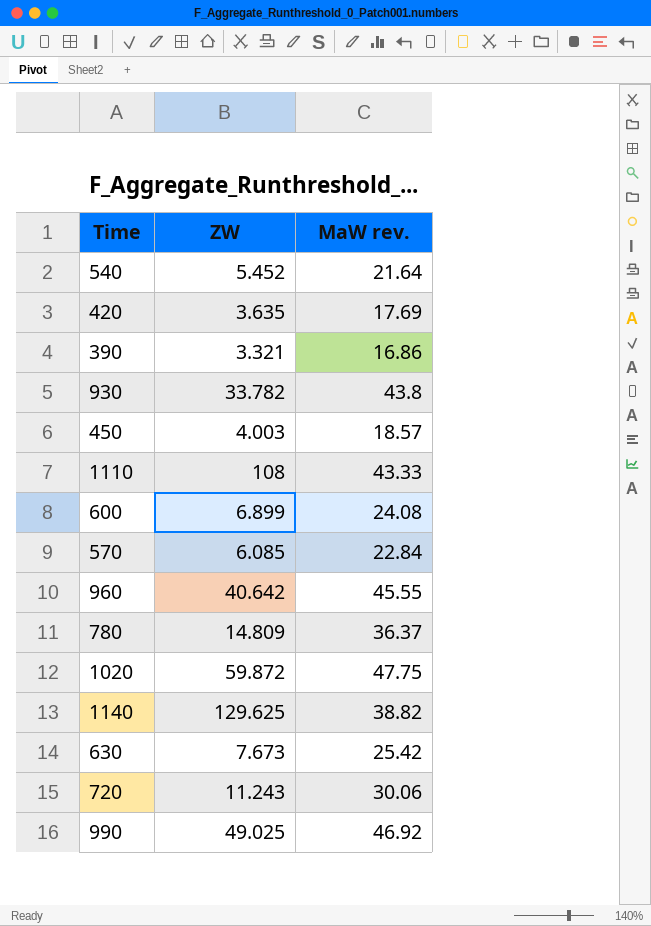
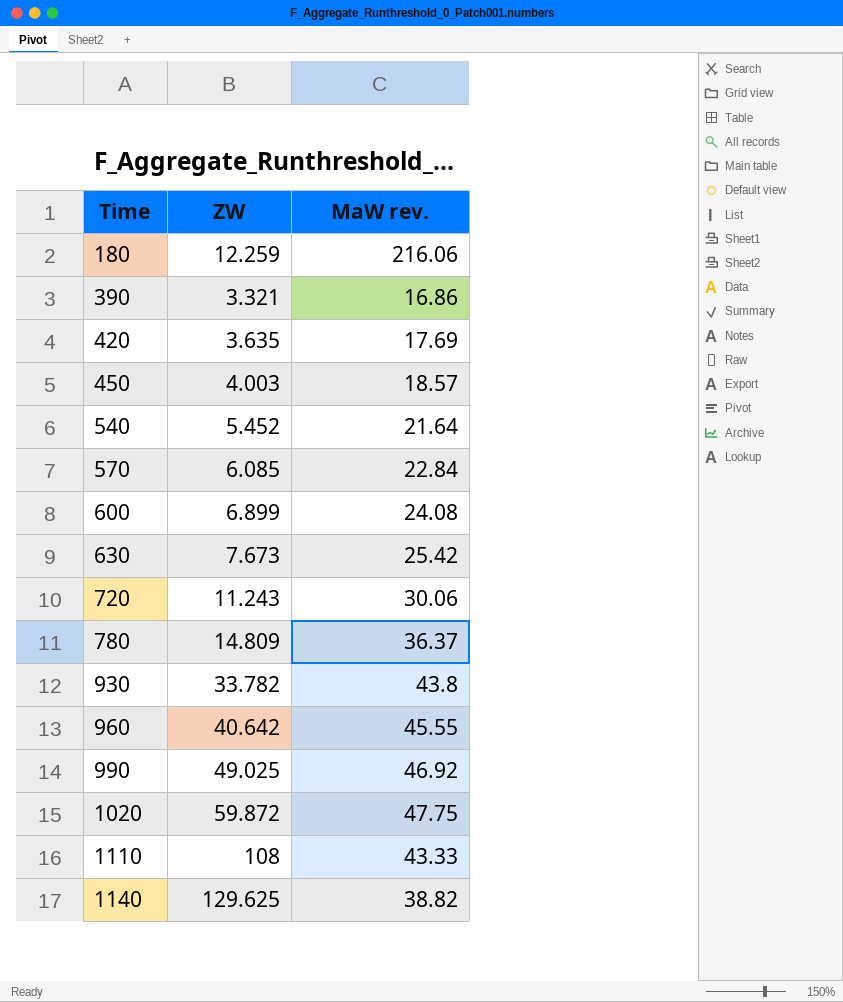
row order: none -> Time ascending
row 180: none -> 12.259 | 216.06

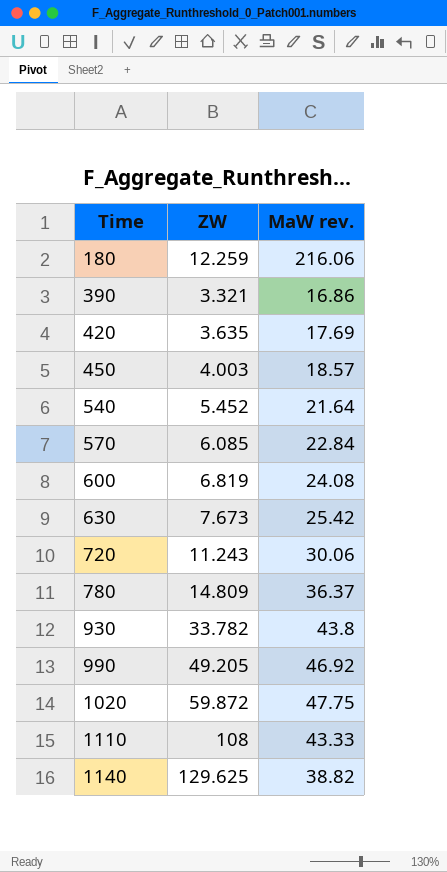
row 960: 40.642 | 45.55 -> none
600 | ZW: 6.899 -> 6.819
990 | ZW: 49.025 -> 49.205

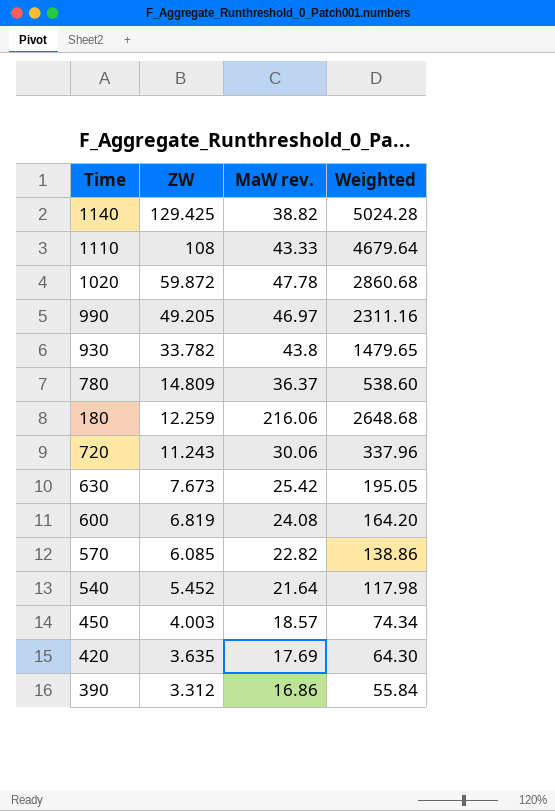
row order: Time ascending -> ZW descending
column Weighted | formula: none -> [ZW] * [MaW rev.]
1140 | ZW: 129.625 -> 129.425
1020 | MaW rev.: 47.75 -> 47.78
990 | MaW rev.: 46.92 -> 46.97
570 | MaW rev.: 22.84 -> 22.82
390 | ZW: 3.321 -> 3.312

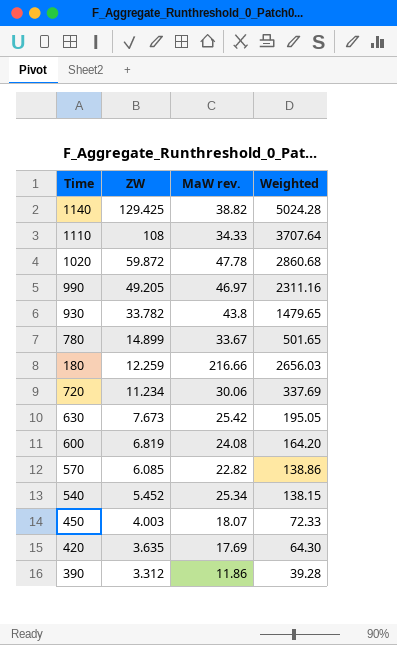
1110 | MaW rev.: 43.33 -> 34.33
1110 | Weighted: 4679.64 -> 3707.64
780 | ZW: 14.809 -> 14.899
780 | MaW rev.: 36.37 -> 33.67
780 | Weighted: 538.60 -> 501.65
180 | MaW rev.: 216.06 -> 216.66
180 | Weighted: 2648.68 -> 2656.03
720 | ZW: 11.243 -> 11.234
720 | Weighted: 337.96 -> 337.69
540 | MaW rev.: 21.64 -> 25.34
540 | Weighted: 117.98 -> 138.15
450 | MaW rev.: 18.57 -> 18.07
450 | Weighted: 74.34 -> 72.33
390 | MaW rev.: 16.86 -> 11.86
390 | Weighted: 55.84 -> 39.28

